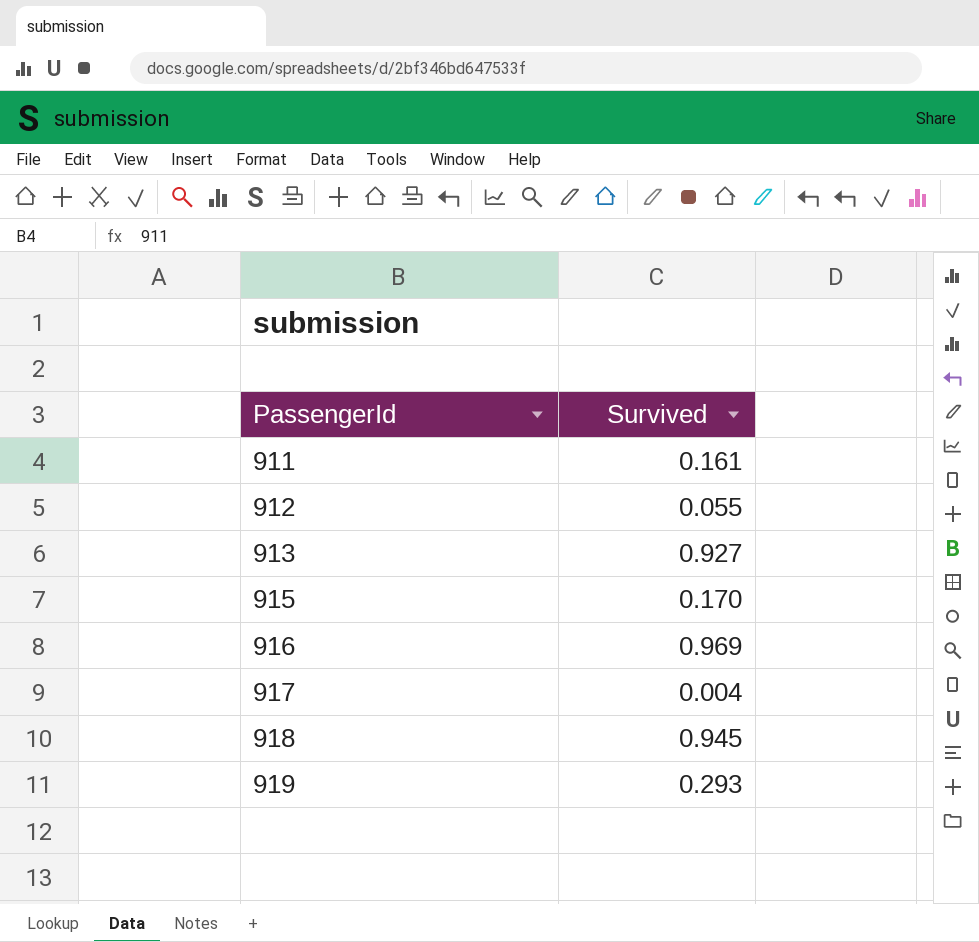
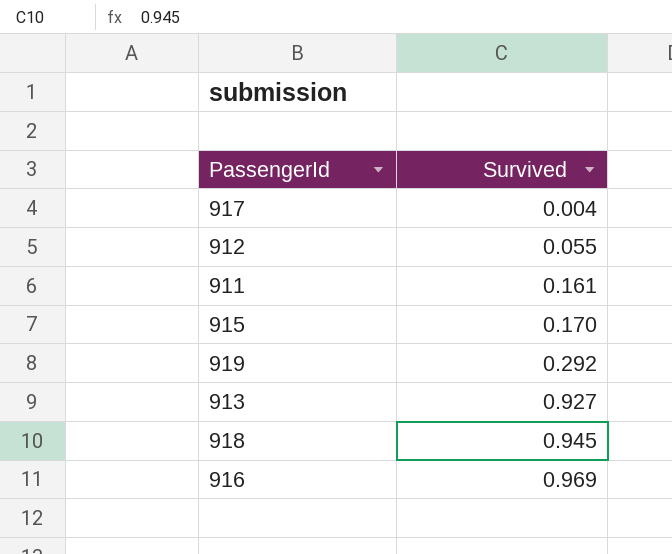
row order: PassengerId ascending -> Survived ascending
919 | Survived: 0.293 -> 0.292

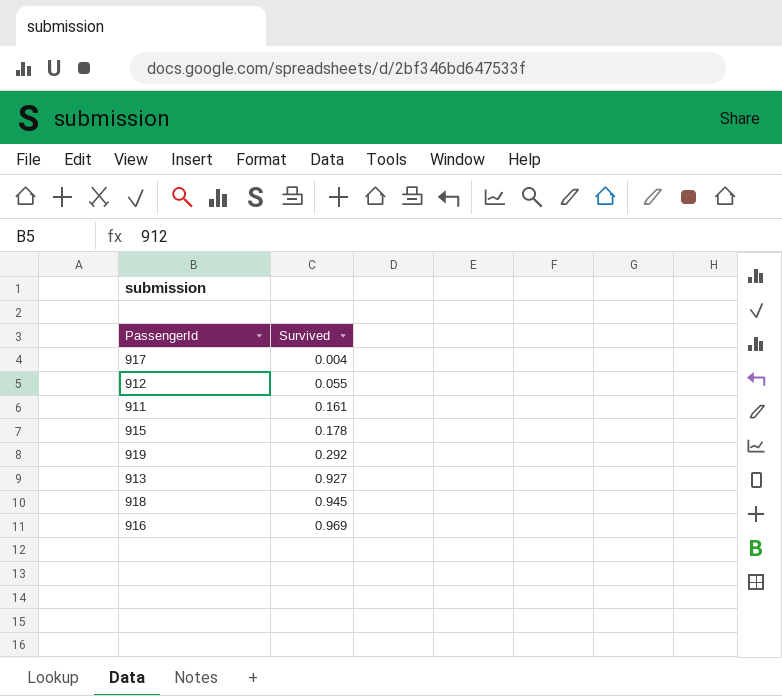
915 | Survived: 0.170 -> 0.178

